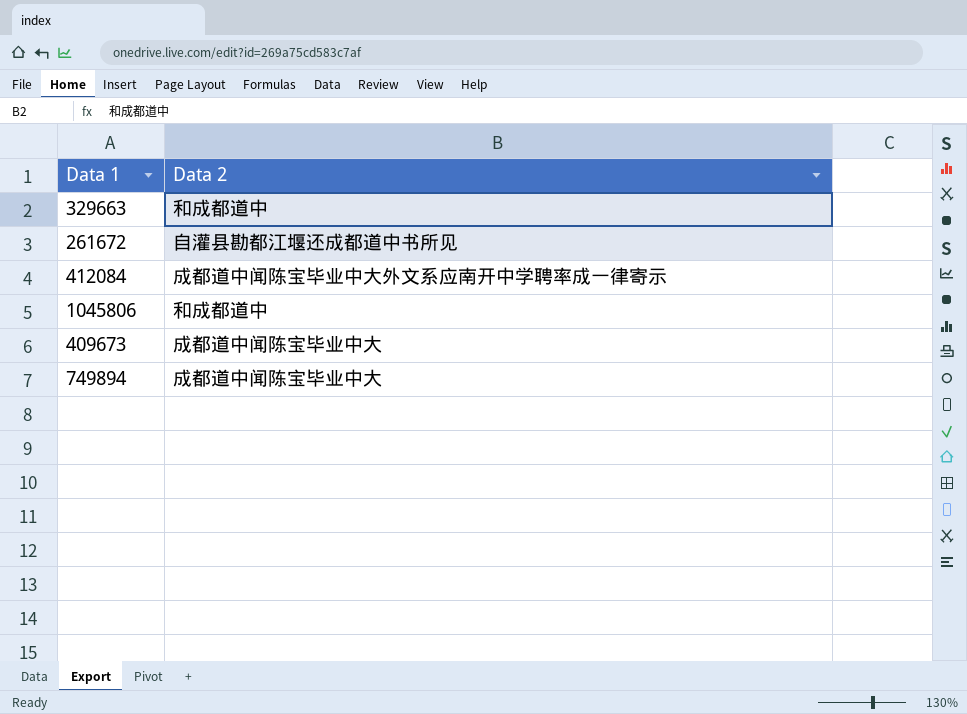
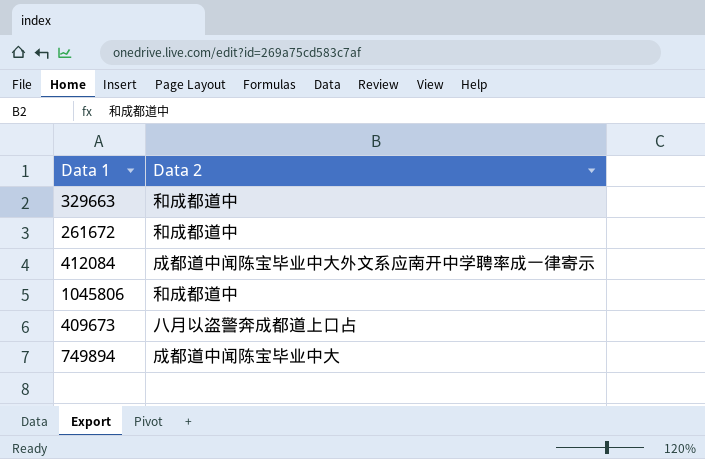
261672 | Data 2: 自灌县勘都江堰还成都道中书所见 -> 和成都道中
409673 | Data 2: 成都道中闻陈宝毕业中大 -> 八月以盗警奔成都道上口占

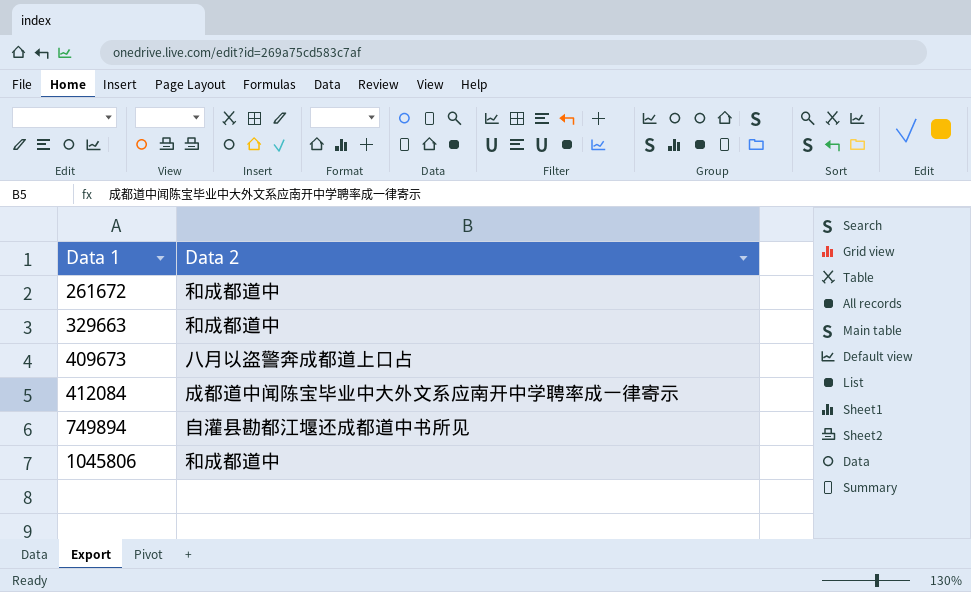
row order: none -> Data 1 ascending
749894 | Data 2: 成都道中闻陈宝毕业中大 -> 自灌县勘都江堰还成都道中书所见

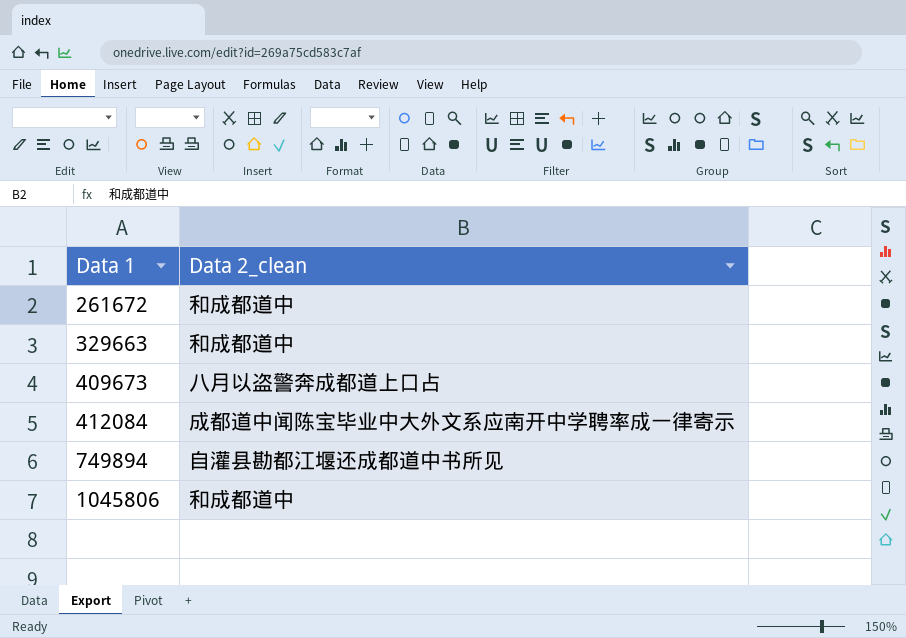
column name: Data 2 -> Data 2_clean

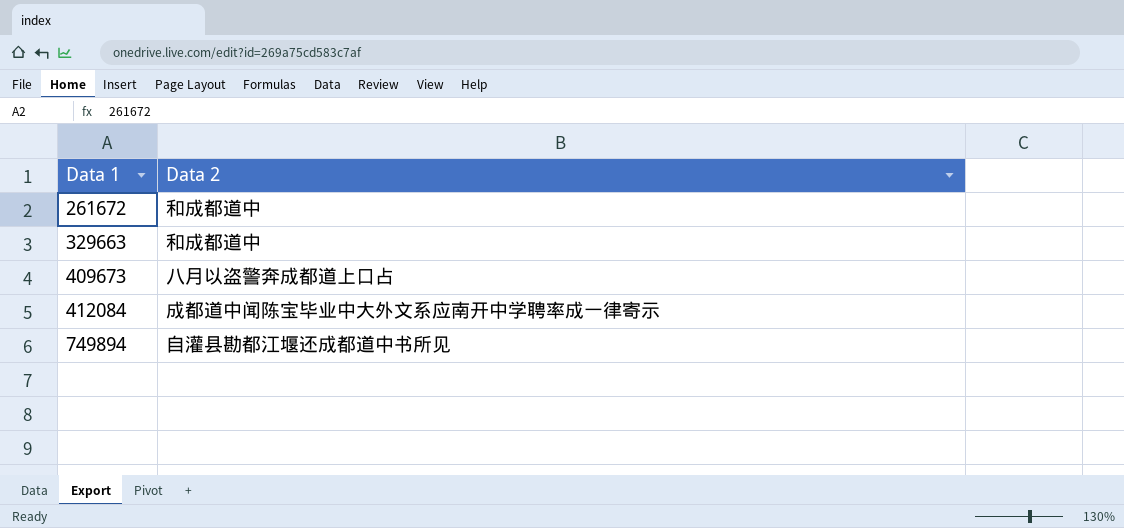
column name: Data 2_clean -> Data 2
row 1045806: 和成都道中 -> none

